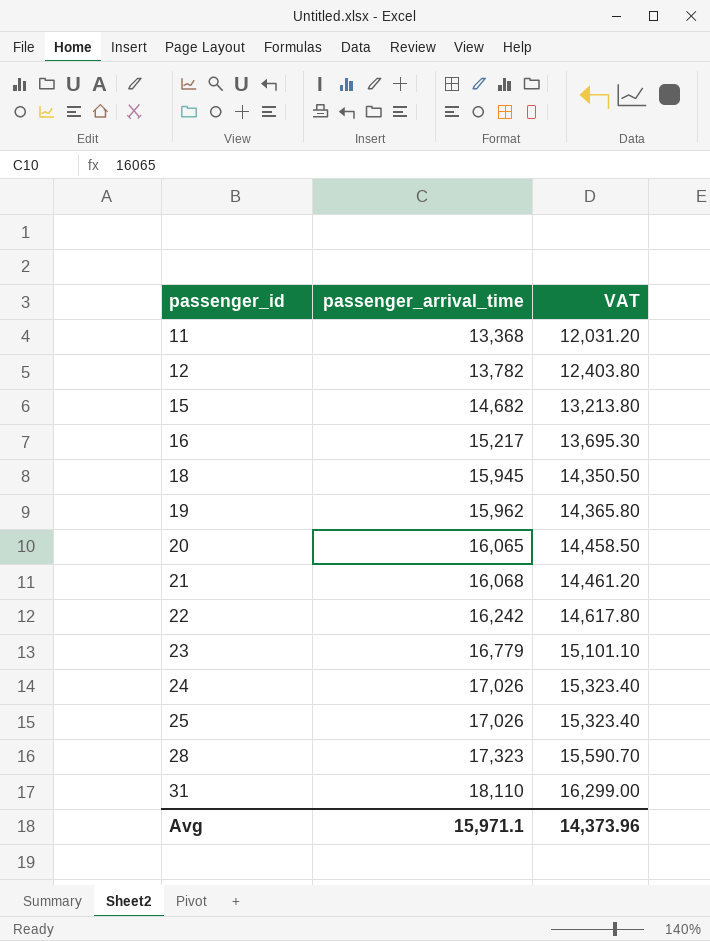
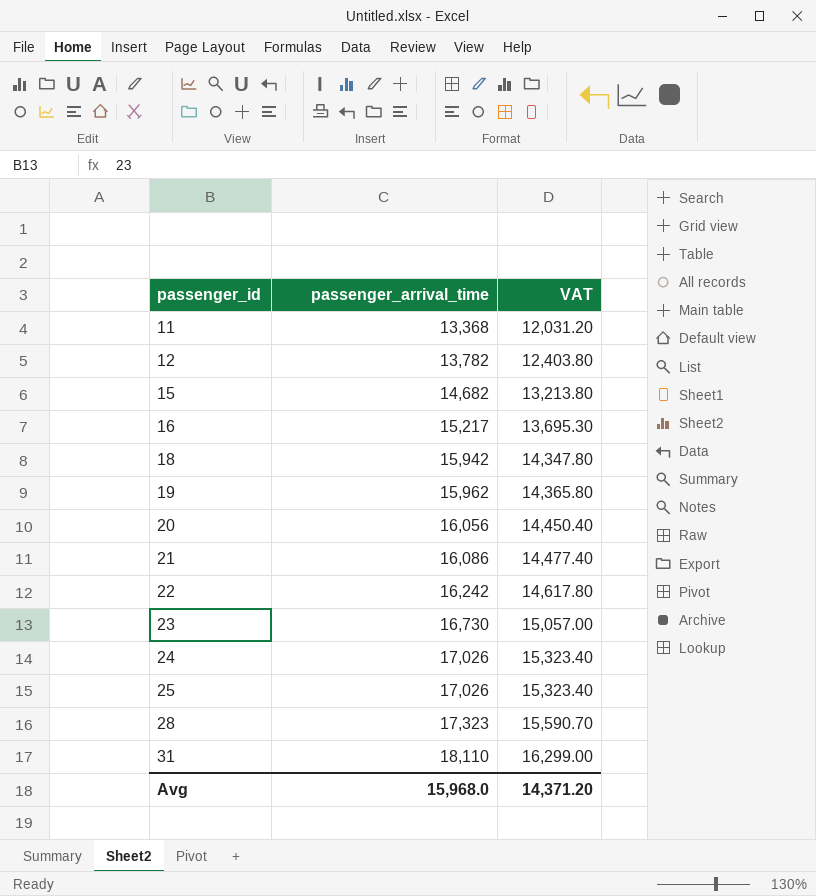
18 | passenger_arrival_time: 15,945 -> 15,942
18 | VAT: 14,350.50 -> 14,347.80
20 | passenger_arrival_time: 16,065 -> 16,056
20 | VAT: 14,458.50 -> 14,450.40
21 | passenger_arrival_time: 16,068 -> 16,086
21 | VAT: 14,461.20 -> 14,477.40
23 | passenger_arrival_time: 16,779 -> 16,730
23 | VAT: 15,101.10 -> 15,057.00
Avg | passenger_arrival_time: 15,971.1 -> 15,968.0
Avg | VAT: 14,373.96 -> 14,371.20

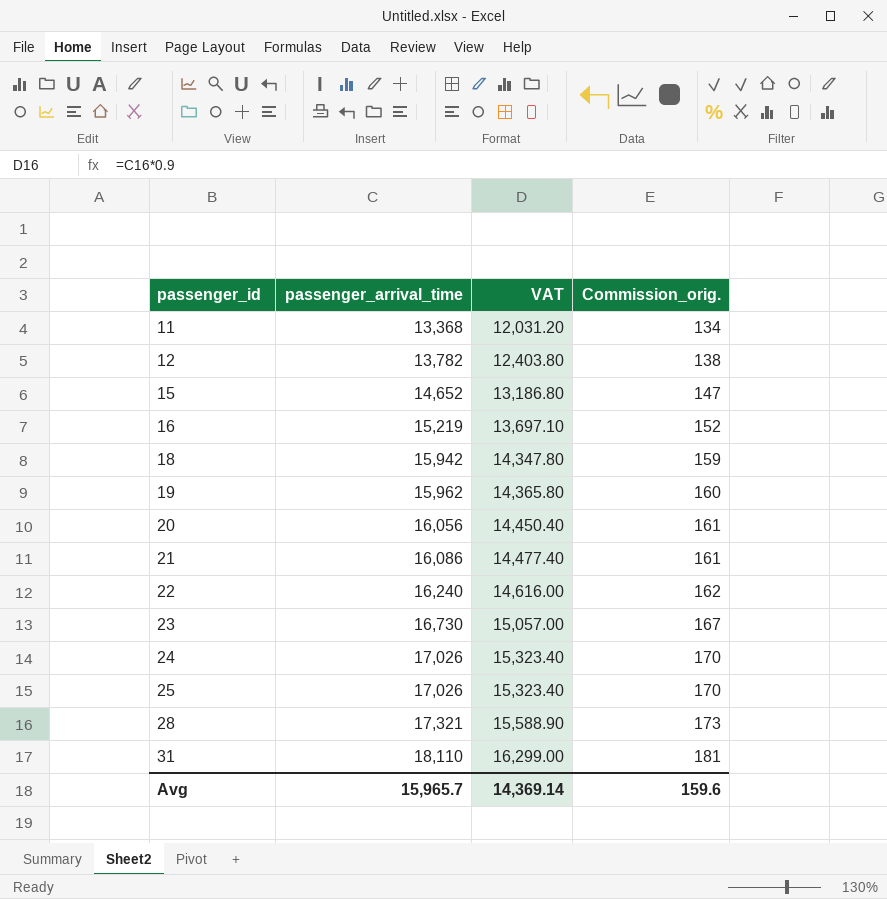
column Commission_orig. | formula: none -> [passenger_arrival_time] * 0.01
15 | passenger_arrival_time: 14,682 -> 14,652
15 | VAT: 13,213.80 -> 13,186.80
16 | passenger_arrival_time: 15,217 -> 15,219
16 | VAT: 13,695.30 -> 13,697.10
22 | passenger_arrival_time: 16,242 -> 16,240
22 | VAT: 14,617.80 -> 14,616.00
28 | passenger_arrival_time: 17,323 -> 17,321
28 | VAT: 15,590.70 -> 15,588.90
Avg | passenger_arrival_time: 15,968.0 -> 15,965.7
Avg | VAT: 14,371.20 -> 14,369.14

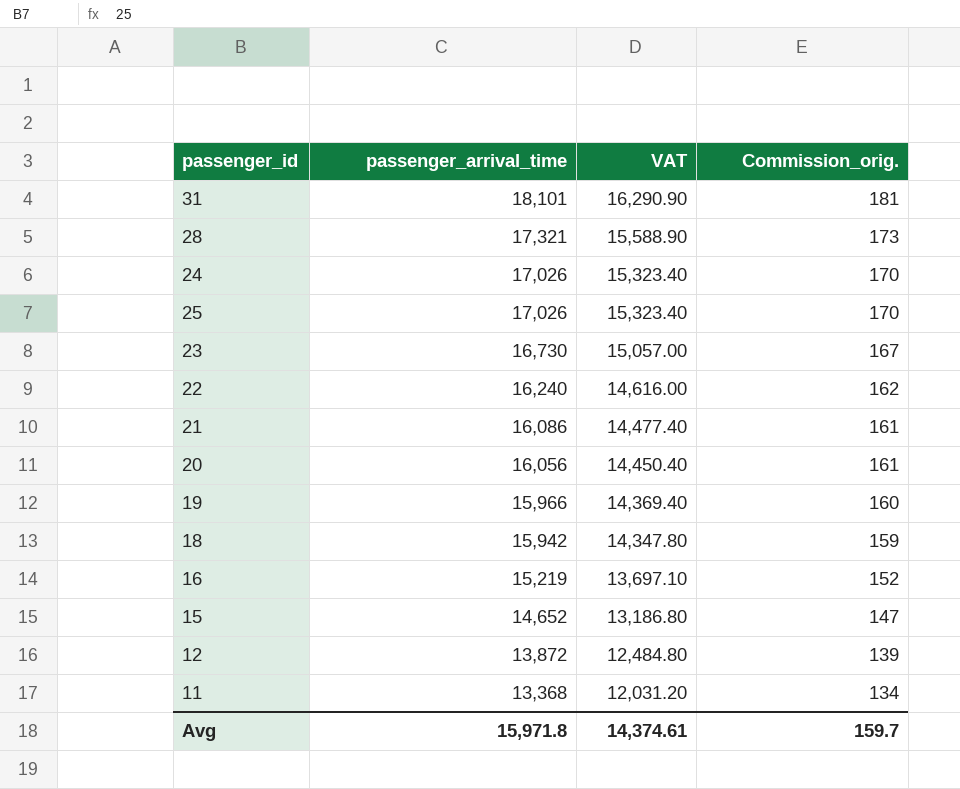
row order: passenger_id ascending -> passenger_arrival_time descending
31 | passenger_arrival_time: 18,110 -> 18,101
31 | VAT: 16,299.00 -> 16,290.90
19 | passenger_arrival_time: 15,962 -> 15,966
19 | VAT: 14,365.80 -> 14,369.40
12 | passenger_arrival_time: 13,782 -> 13,872
12 | VAT: 12,403.80 -> 12,484.80
12 | Commission_orig.: 138 -> 139
Avg | passenger_arrival_time: 15,965.7 -> 15,971.8
Avg | VAT: 14,369.14 -> 14,374.61
Avg | Commission_orig.: 159.6 -> 159.7

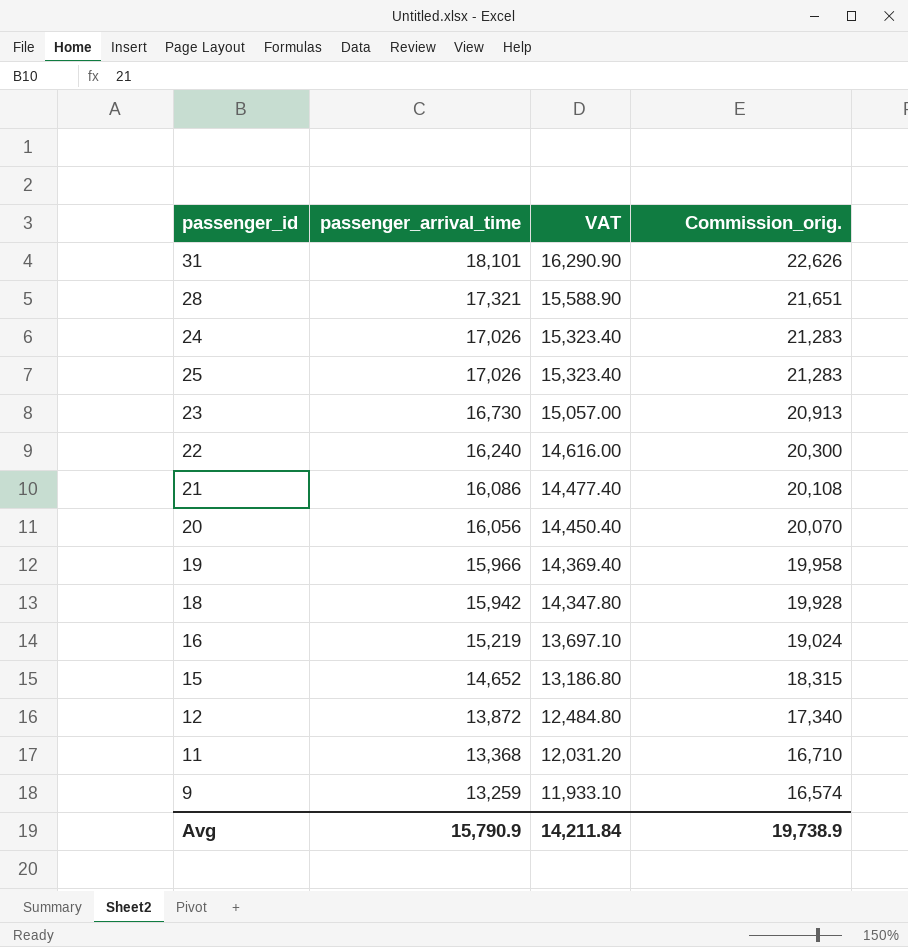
column Commission_orig. | formula: [passenger_arrival_time] * 0.01 -> [passenger_arrival_time] * 1.25
row 9: none -> 13,259 | 11,933.10 | 16,574
Avg | passenger_arrival_time: 15,971.8 -> 15,790.9
Avg | VAT: 14,374.61 -> 14,211.84
Avg | Commission_orig.: 159.7 -> 19,738.9

